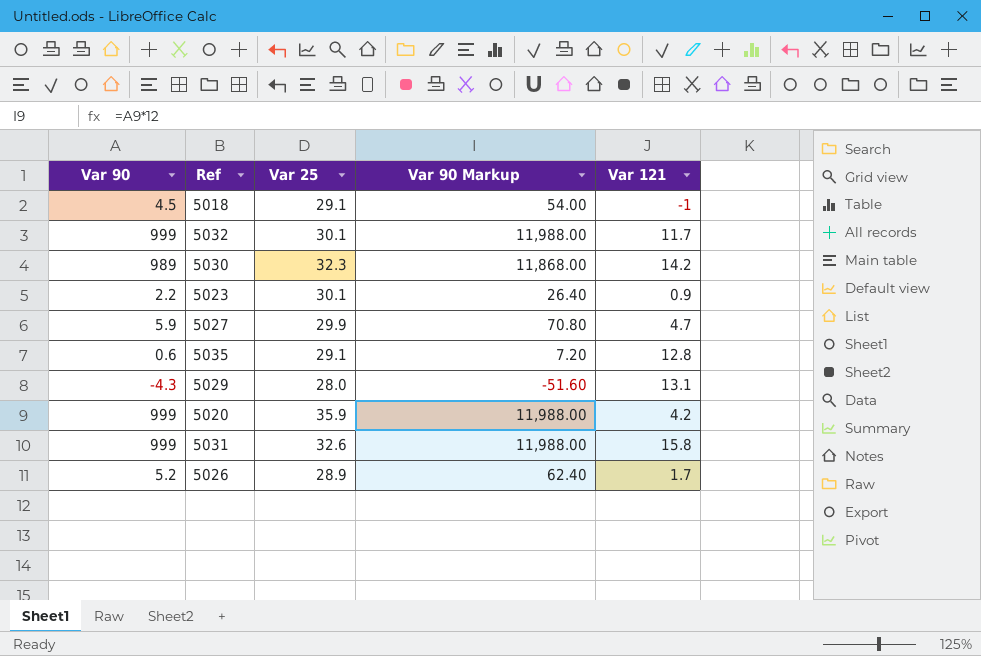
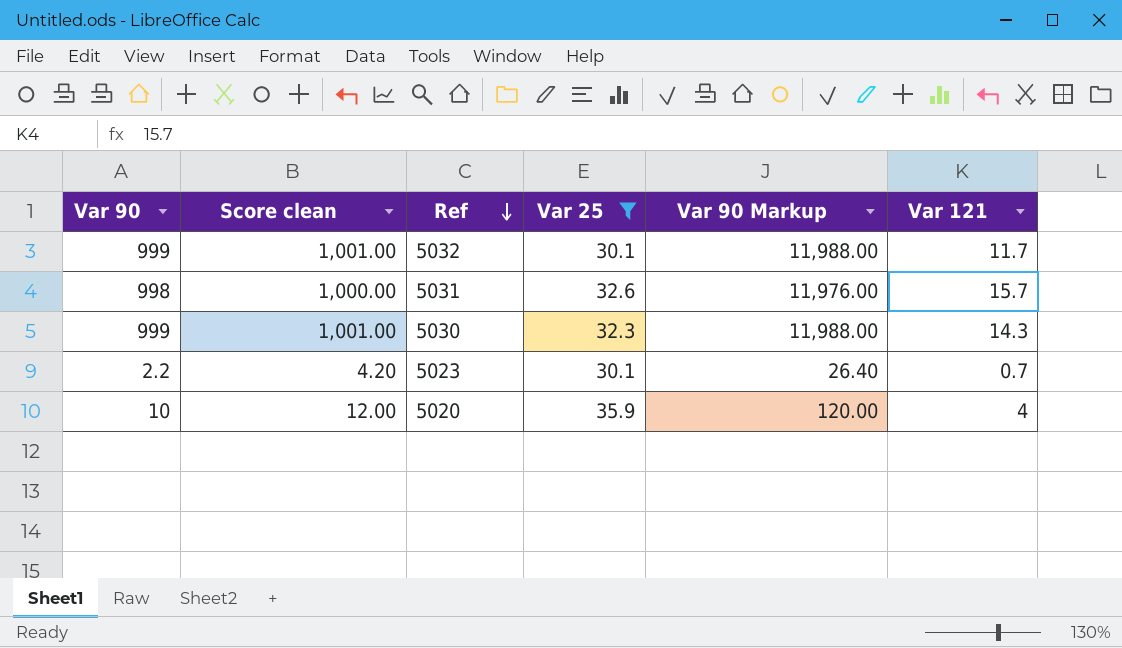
filter: none -> Var 25 >= 30.1
row order: none -> Ref descending
column Score clean | formula: none -> [Var 90] + 2
5031 | Var 90: 999 -> 998
5031 | Var 90 Markup: 11,988.00 -> 11,976.00
5031 | Var 121: 15.8 -> 15.7
5030 | Var 90: 989 -> 999
5030 | Var 90 Markup: 11,868.00 -> 11,988.00
5030 | Var 121: 14.2 -> 14.3
5023 | Var 121: 0.9 -> 0.7
5020 | Var 90: 999 -> 10
5020 | Var 90 Markup: 11,988.00 -> 120.00
5020 | Var 121: 4.2 -> 4

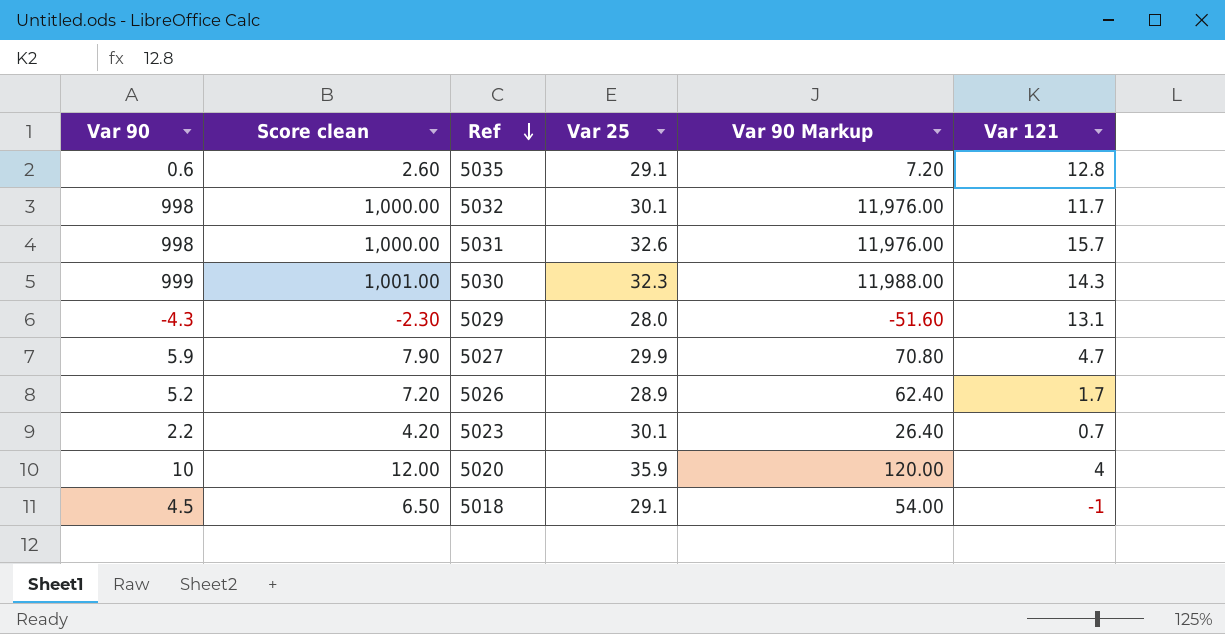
filter: Var 25 >= 30.1 -> none
5032 | Var 90: 999 -> 998
5032 | Score clean: 1,001.00 -> 1,000.00
5032 | Var 90 Markup: 11,988.00 -> 11,976.00

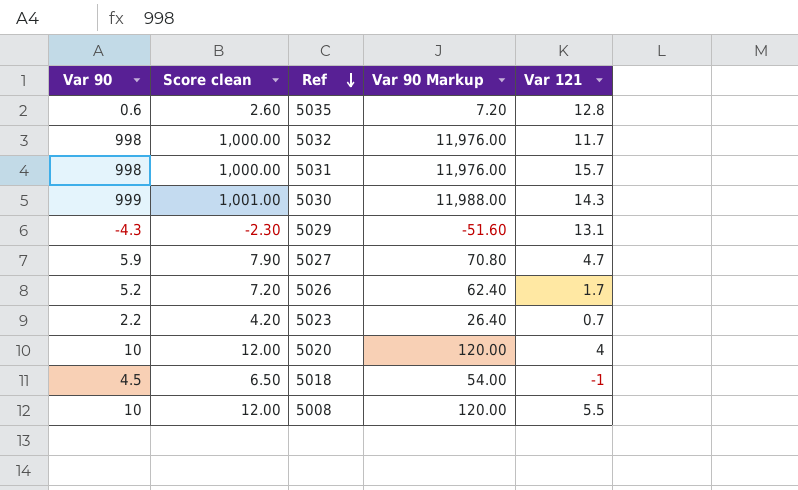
column Var 25 | position: 4 -> none
row 5008: none -> 10 | 12.00 | 120.00 | 5.5

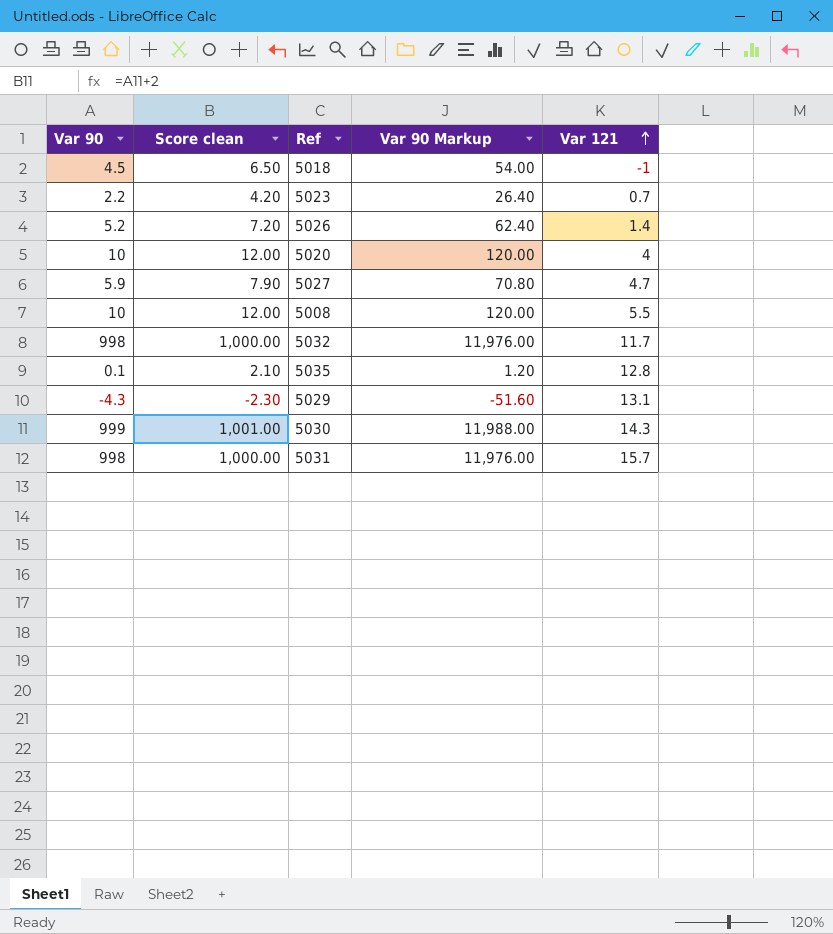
row order: Ref descending -> Var 121 ascending
5026 | Var 121: 1.7 -> 1.4
5035 | Var 90: 0.6 -> 0.1
5035 | Score clean: 2.60 -> 2.10
5035 | Var 90 Markup: 7.20 -> 1.20

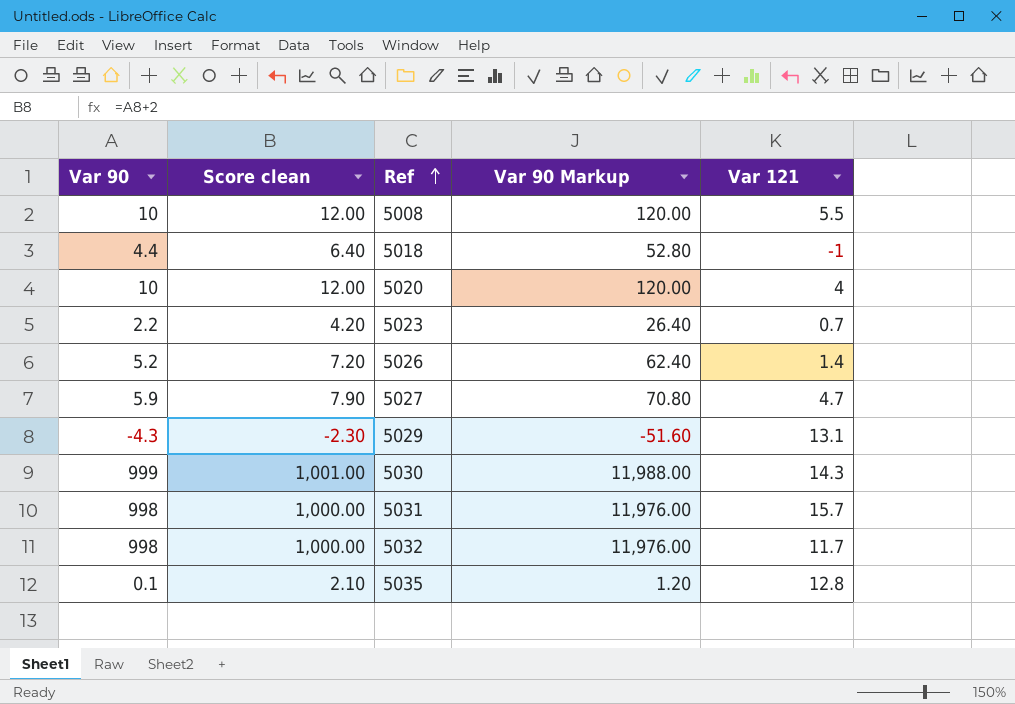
row order: Var 121 ascending -> Ref ascending
5018 | Var 90: 4.5 -> 4.4
5018 | Score clean: 6.50 -> 6.40
5018 | Var 90 Markup: 54.00 -> 52.80

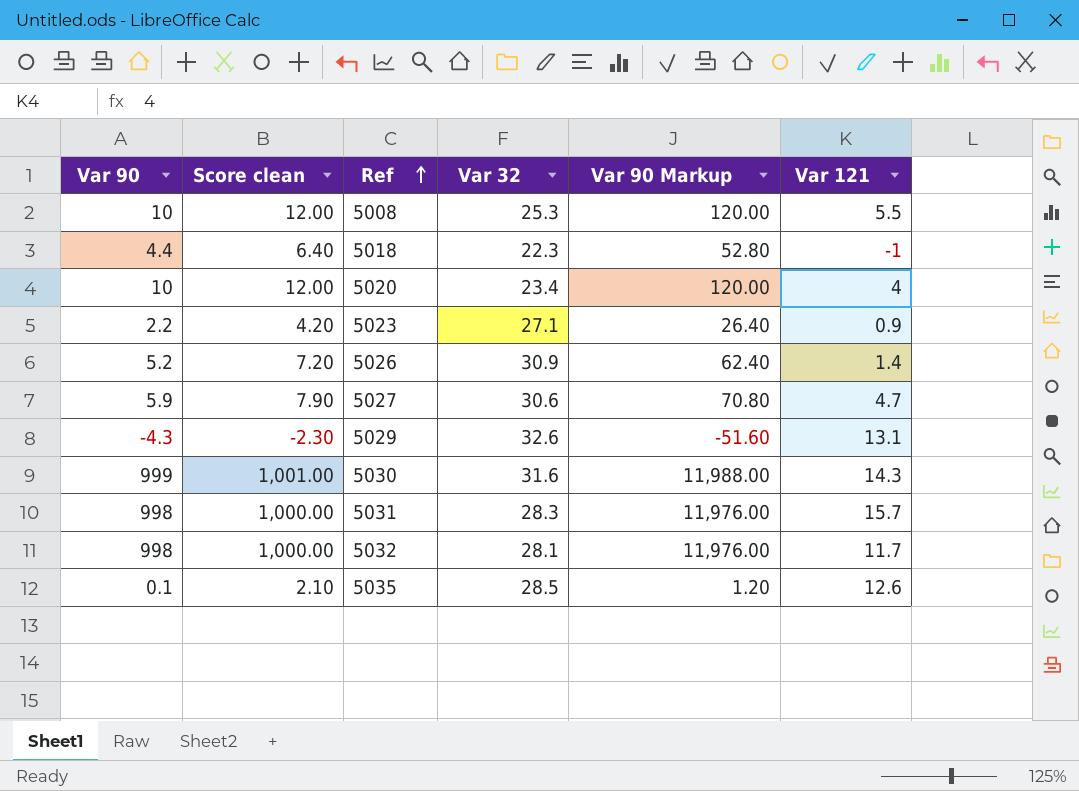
column Var 32 | position: none -> 4
5023 | Var 121: 0.7 -> 0.9
5035 | Var 121: 12.8 -> 12.6

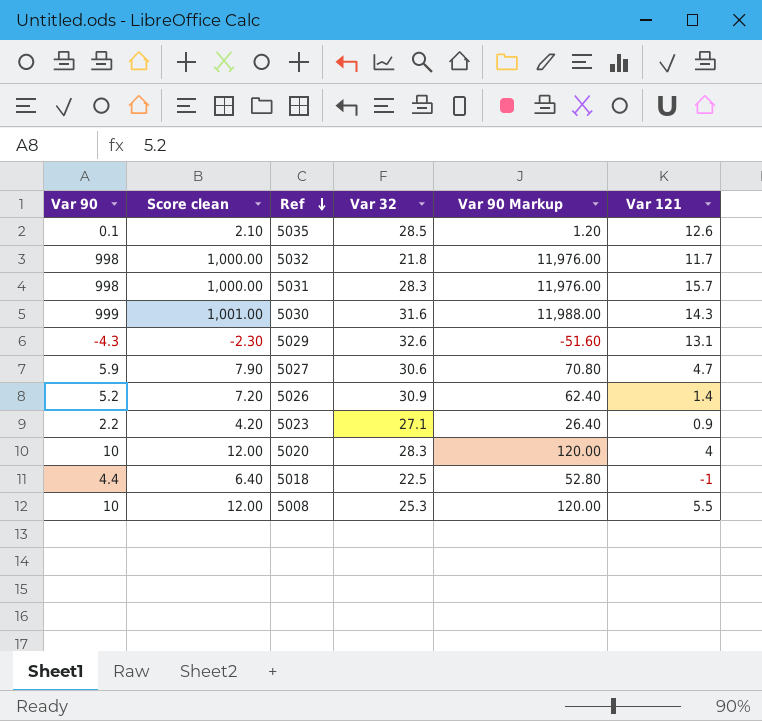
row order: Ref ascending -> Ref descending
5032 | Var 32: 28.1 -> 21.8
5020 | Var 32: 23.4 -> 28.3
5018 | Var 32: 22.3 -> 22.5

